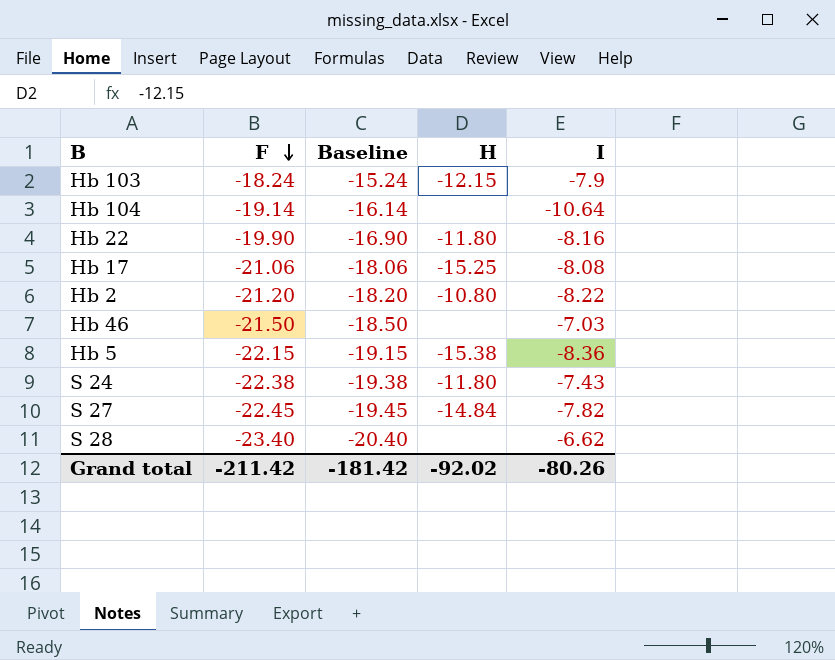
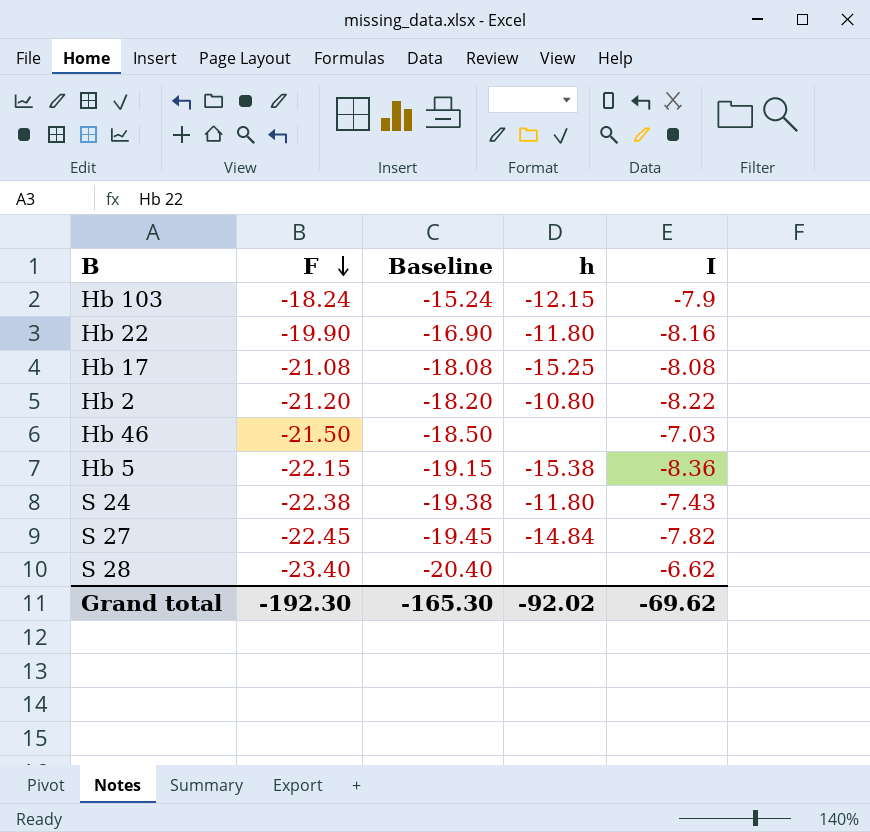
column name: H -> h
row Hb 104: -19.14 | -16.14 | none | -10.64 -> none
Hb 17 | F: -21.06 -> -21.08
Hb 17 | Baseline: -18.06 -> -18.08
Grand total | F: -211.42 -> -192.30
Grand total | Baseline: -181.42 -> -165.30
Grand total | I: -80.26 -> -69.62

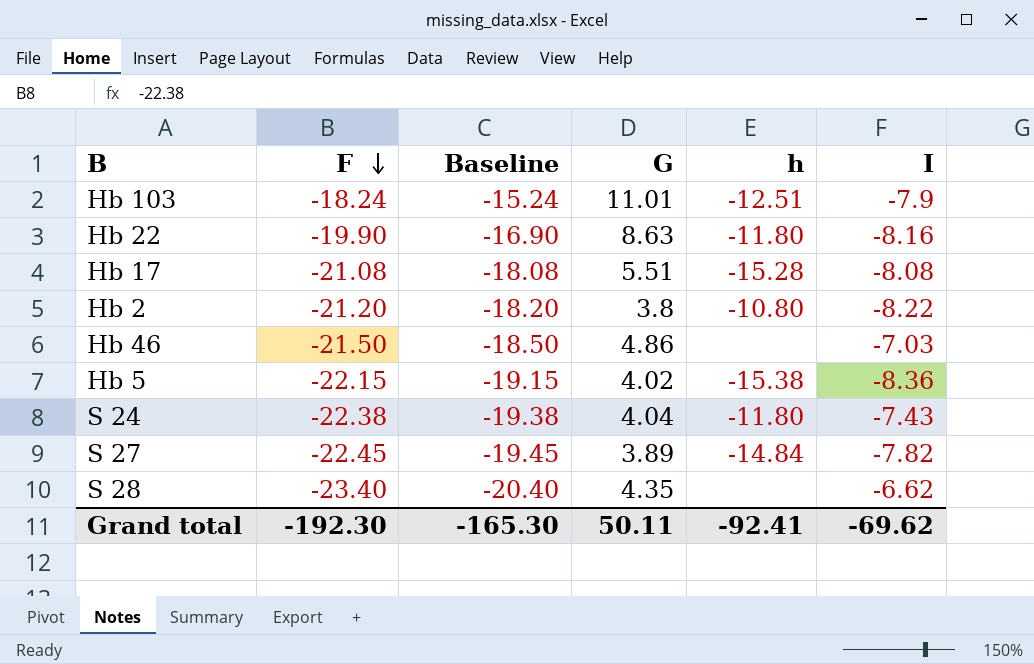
column G | position: none -> 4
Hb 103 | h: -12.15 -> -12.51
Hb 17 | h: -15.25 -> -15.28
Grand total | h: -92.02 -> -92.41

